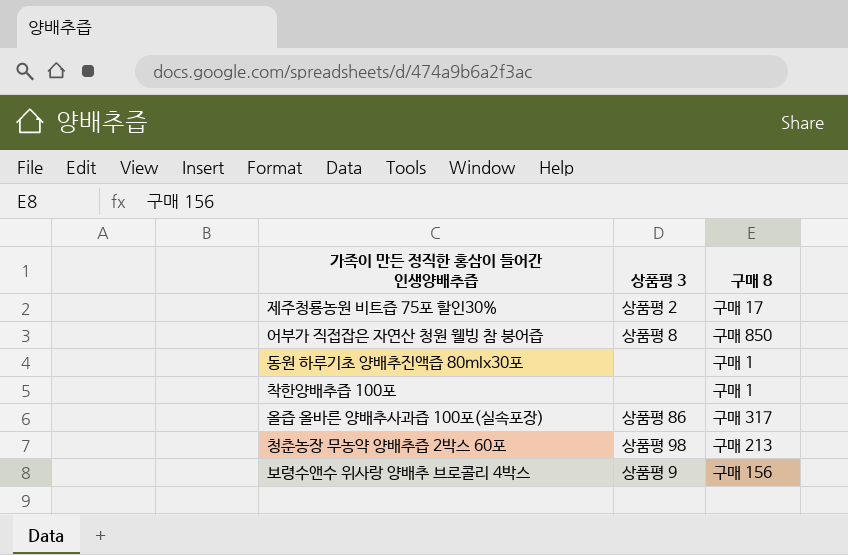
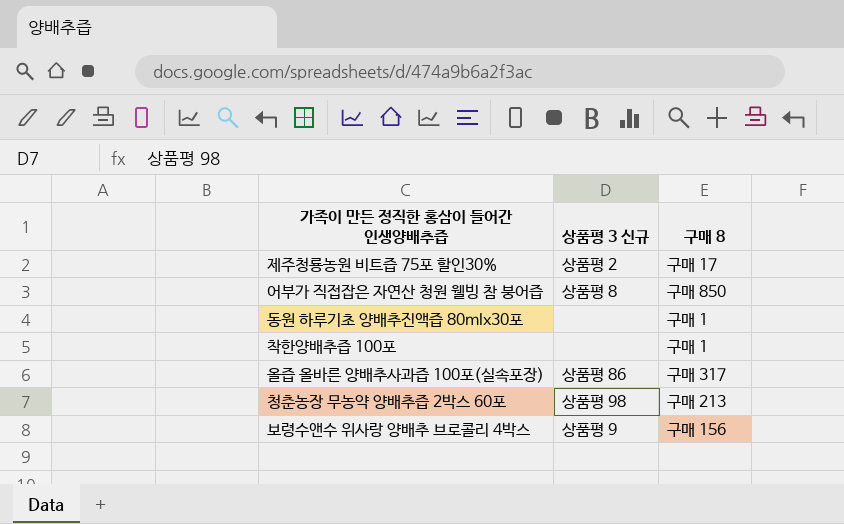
column name: 상품평 3 -> 상품평 3 신규

